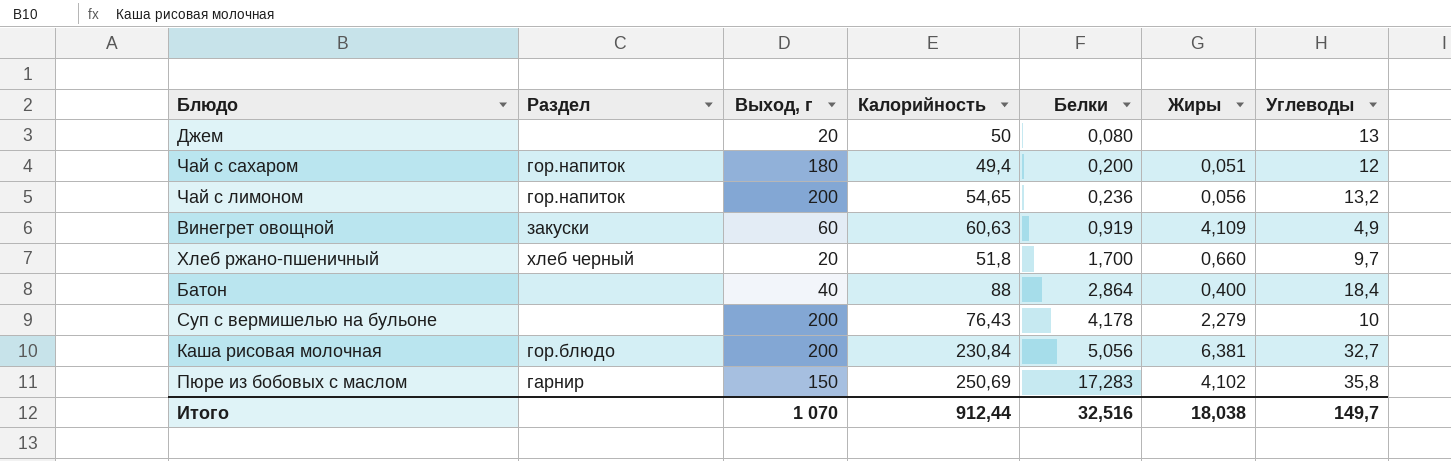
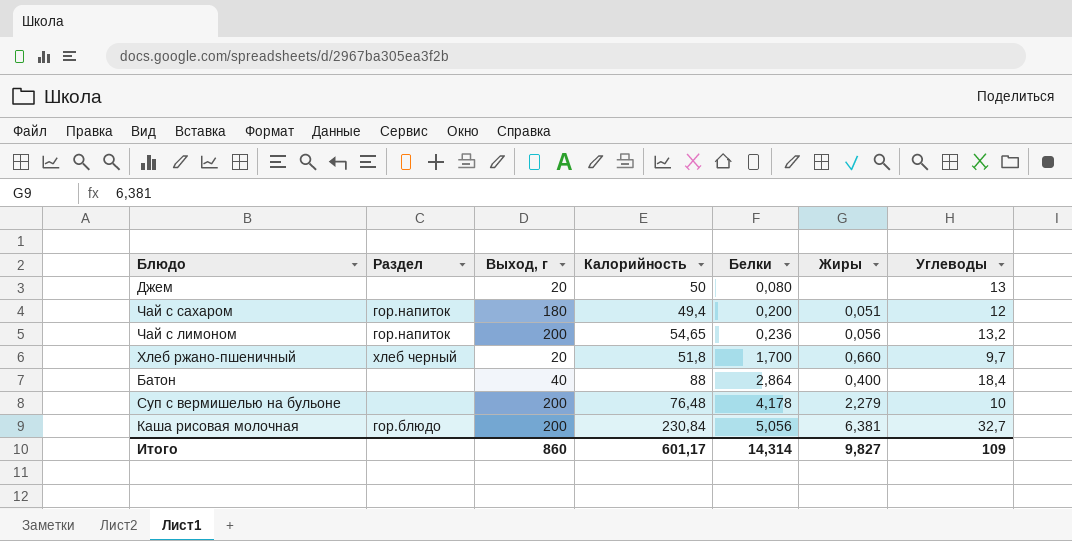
row Винегрет овощной: закуски | 60 | 60,63 | 0,919 | 4,109 | 4,9 -> none
row Пюре из бобовых с маслом: гарнир | 150 | 250,69 | 17,283 | 4,102 | 35,8 -> none
Суп с вермишелью на бульоне | Калорийность: 76,43 -> 76,48
Итого | Выход, г: 1 070 -> 860
Итого | Калорийность: 912,44 -> 601,17
Итого | Белки: 32,516 -> 14,314
Итого | Жиры: 18,038 -> 9,827
Итого | Углеводы: 149,7 -> 109

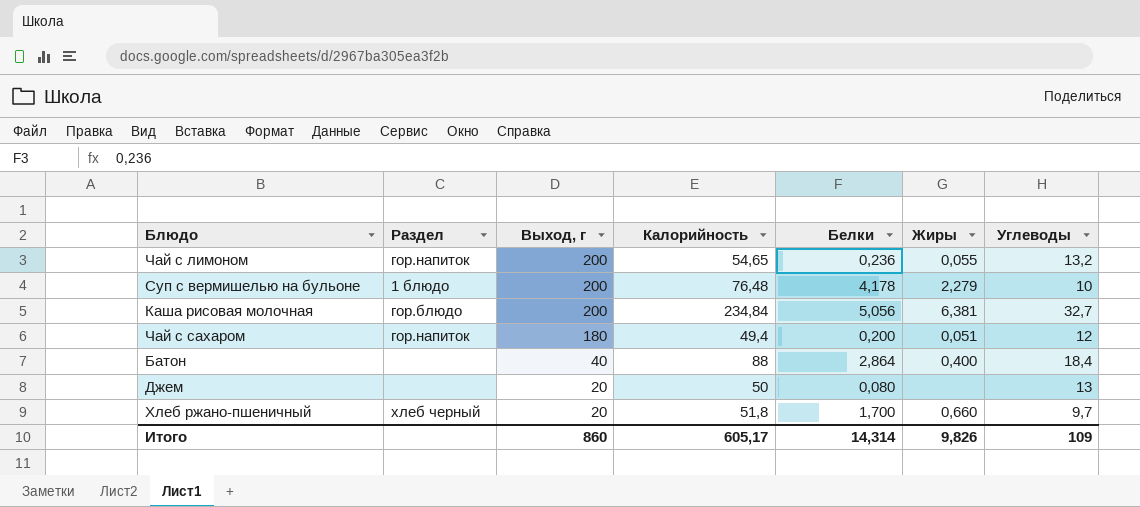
row order: Белки ascending -> Выход, г descending
Чай с лимоном | Жиры: 0,056 -> 0,055
Суп с вермишелью на бульоне | Раздел: none -> 1 блюдо
Каша рисовая молочная | Калорийность: 230,84 -> 234,84
Итого | Калорийность: 601,17 -> 605,17
Итого | Жиры: 9,827 -> 9,826

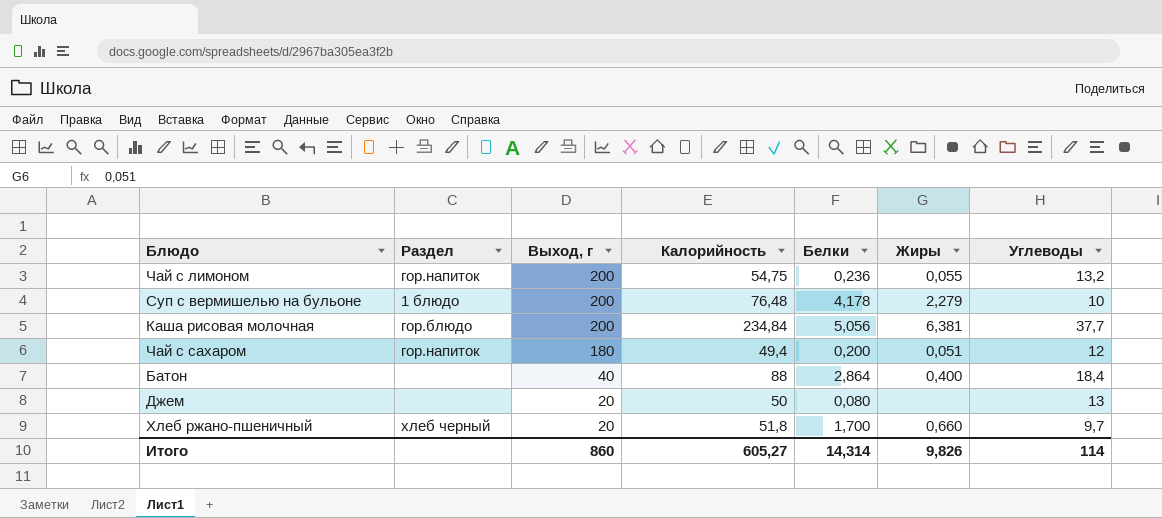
Чай с лимоном | Калорийность: 54,65 -> 54,75
Каша рисовая молочная | Углеводы: 32,7 -> 37,7
Итого | Калорийность: 605,17 -> 605,27
Итого | Углеводы: 109 -> 114

